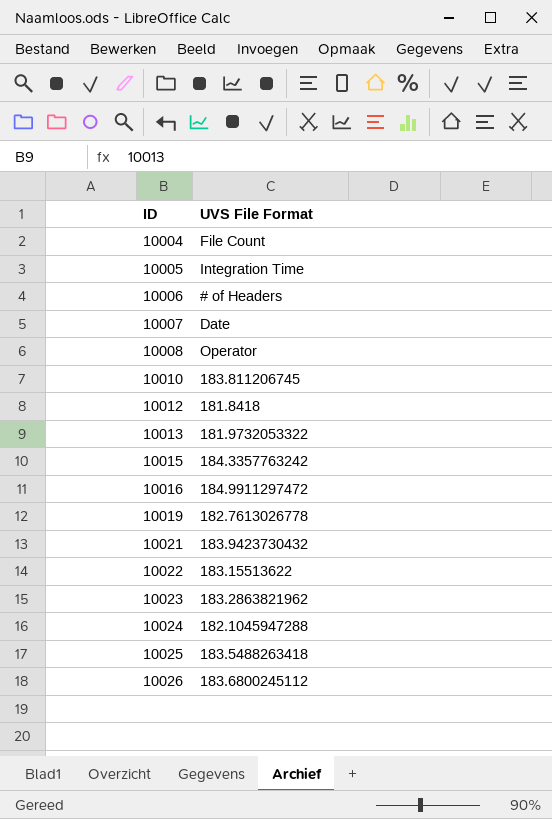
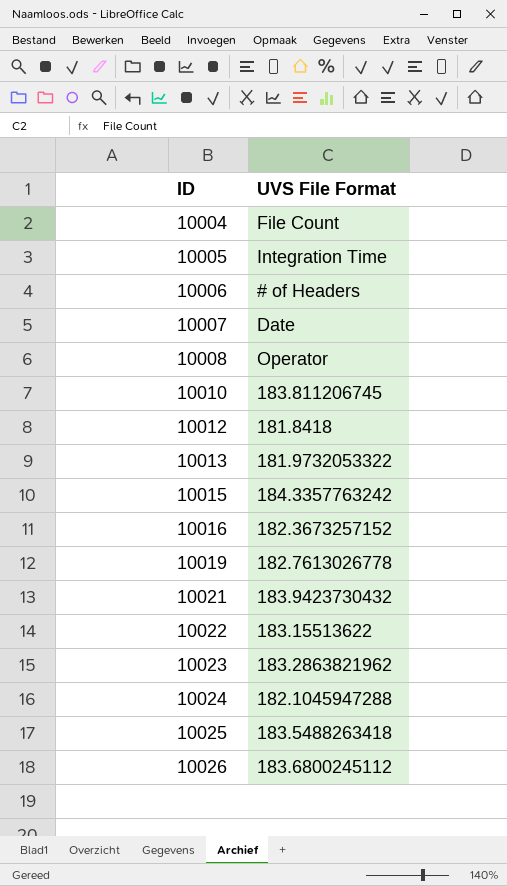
10016 | UVS File Format: 184.9911297472 -> 182.3673257152

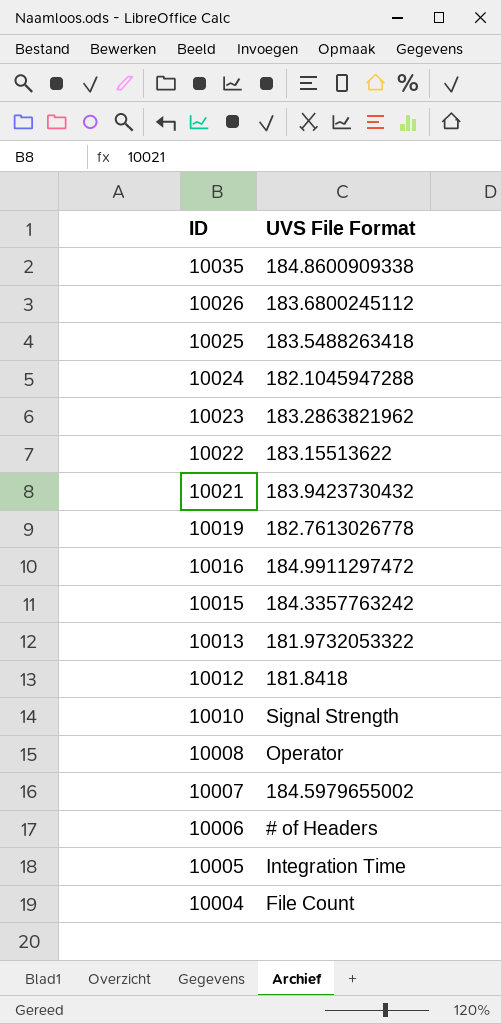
row order: ID ascending -> ID descending
row 10035: none -> 184.8600909338
10016 | UVS File Format: 182.3673257152 -> 184.9911297472
10010 | UVS File Format: 183.811206745 -> Signal Strength
10007 | UVS File Format: Date -> 184.5979655002

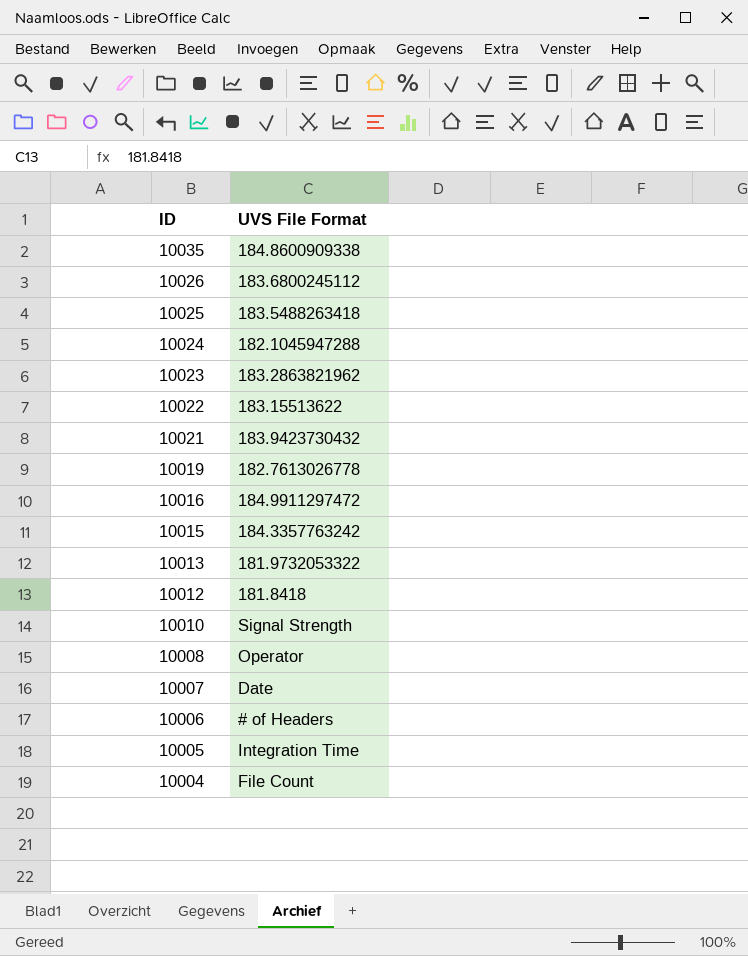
10007 | UVS File Format: 184.5979655002 -> Date

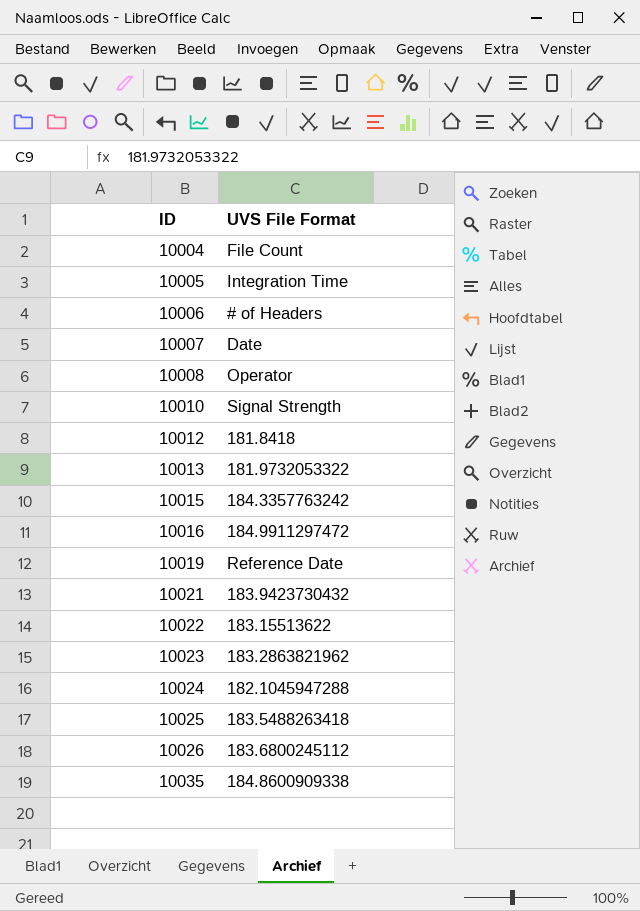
row order: ID descending -> ID ascending
10019 | UVS File Format: 182.7613026778 -> Reference Date

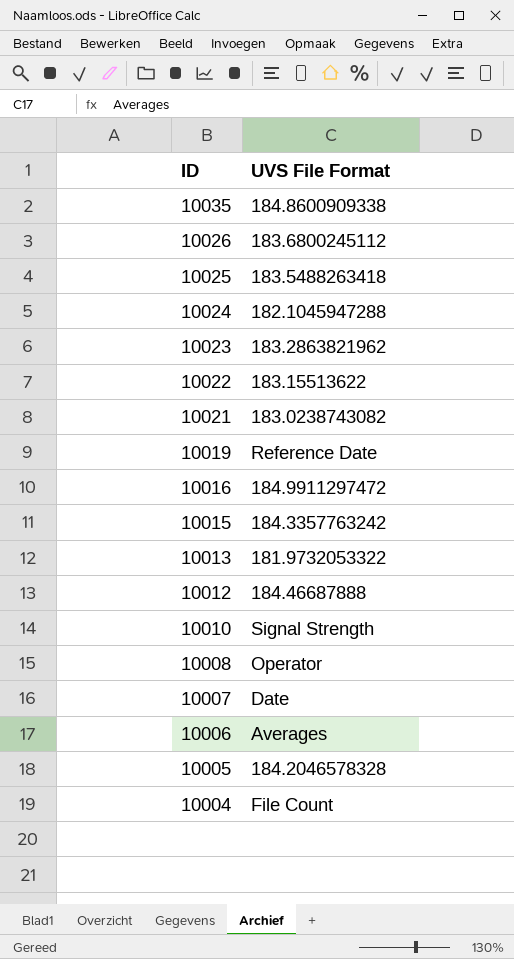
row order: ID ascending -> ID descending
10021 | UVS File Format: 183.9423730432 -> 183.0238743082
10012 | UVS File Format: 181.8418 -> 184.46687888
10006 | UVS File Format: # of Headers -> Averages
10005 | UVS File Format: Integration Time -> 184.2046578328

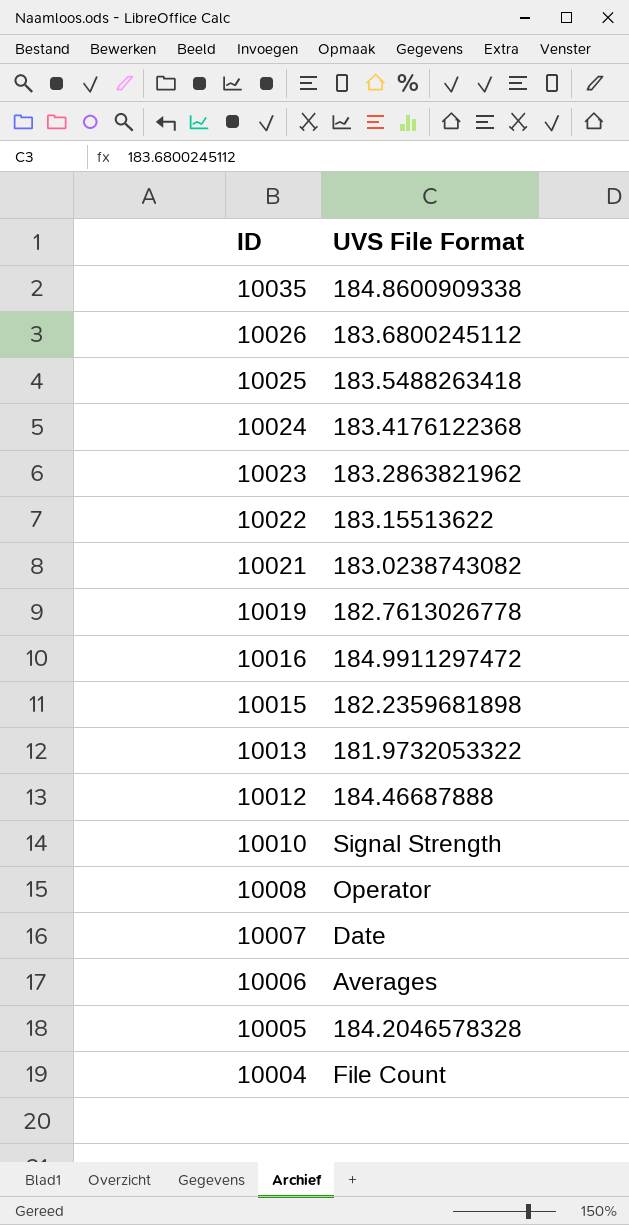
10024 | UVS File Format: 182.1045947288 -> 183.4176122368
10019 | UVS File Format: Reference Date -> 182.7613026778
10015 | UVS File Format: 184.3357763242 -> 182.2359681898

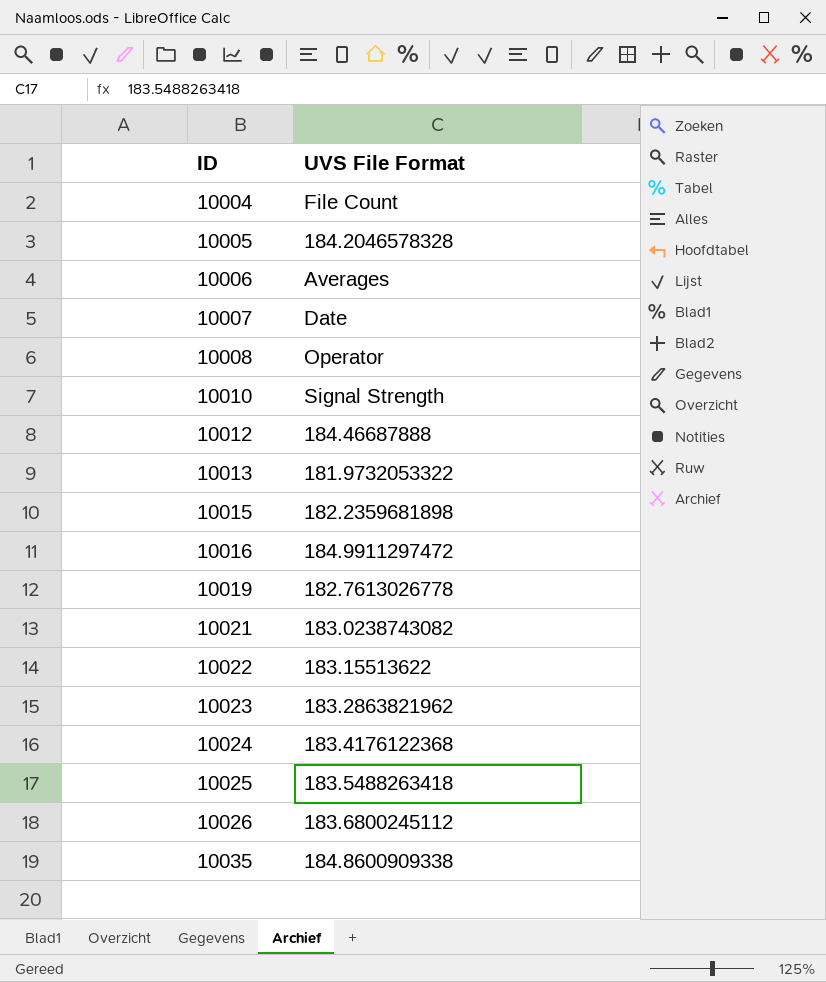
row order: ID descending -> ID ascending

